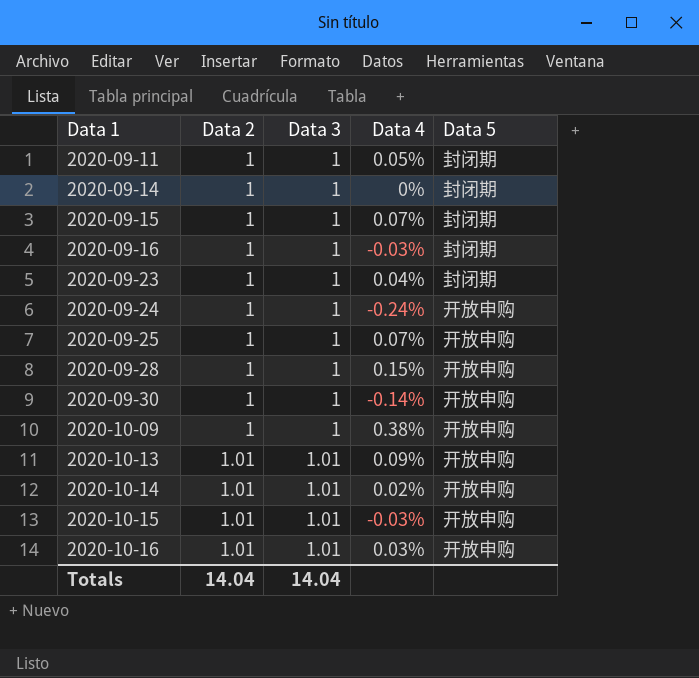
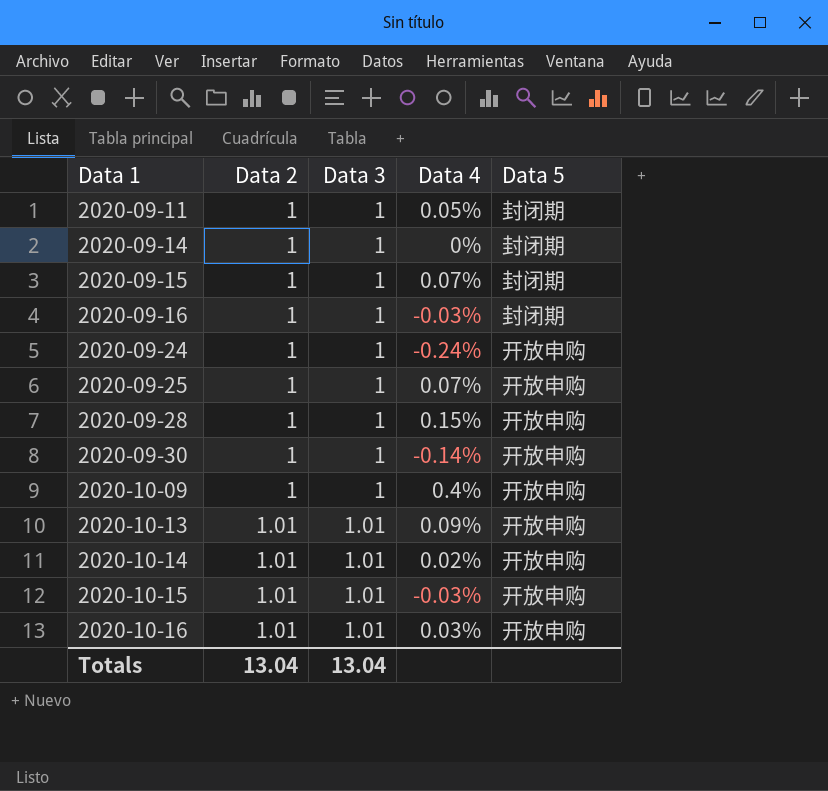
row 2020-09-23: 1 | 1 | 0.04% | 封闭期 -> none
2020-10-09 | Data 4: 0.38% -> 0.4%
Totals | Data 2: 14.04 -> 13.04
Totals | Data 3: 14.04 -> 13.04

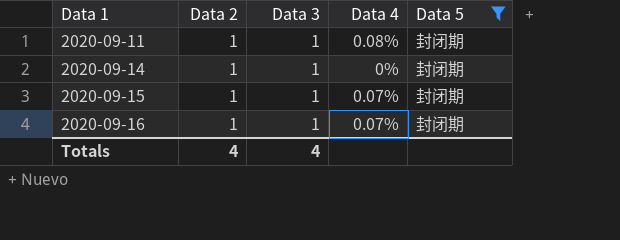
filter: none -> Data 5 = 封闭期
2020-09-11 | Data 4: 0.05% -> 0.08%
2020-09-16 | Data 4: -0.03% -> 0.07%
Totals | Data 2: 13.04 -> 4
Totals | Data 3: 13.04 -> 4

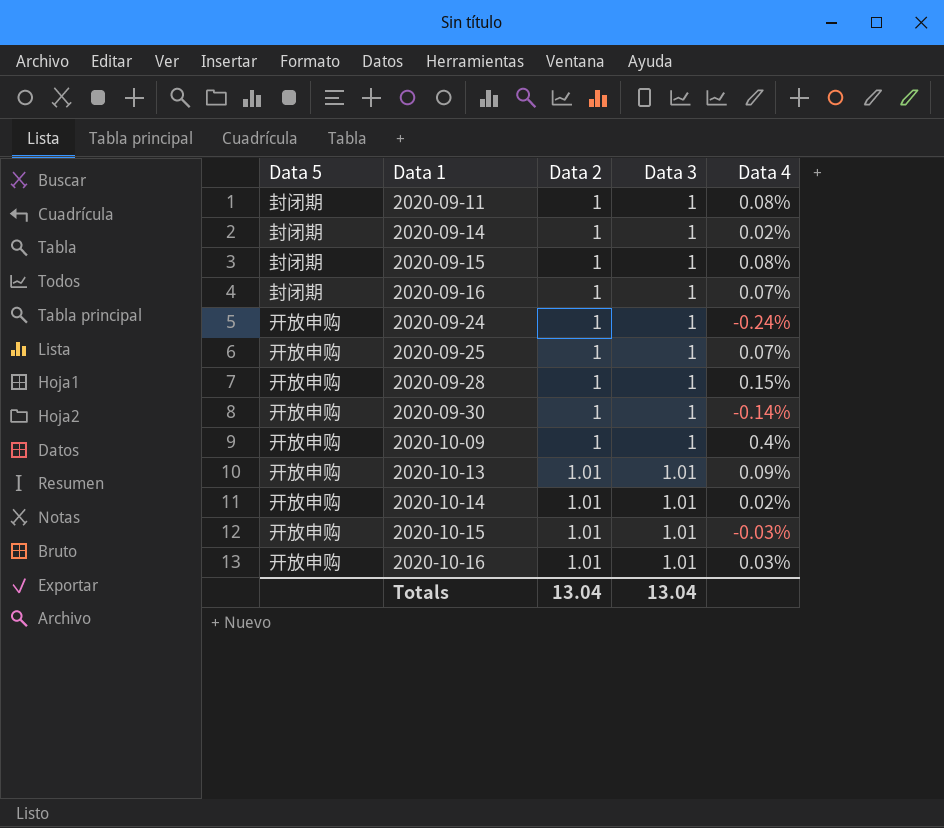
filter: Data 5 = 封闭期 -> none
column Data 5 | position: 5 -> 1
2020-09-14 | Data 4: 0% -> 0.02%
2020-09-15 | Data 4: 0.07% -> 0.08%
Totals | Data 2: 4 -> 13.04
Totals | Data 3: 4 -> 13.04

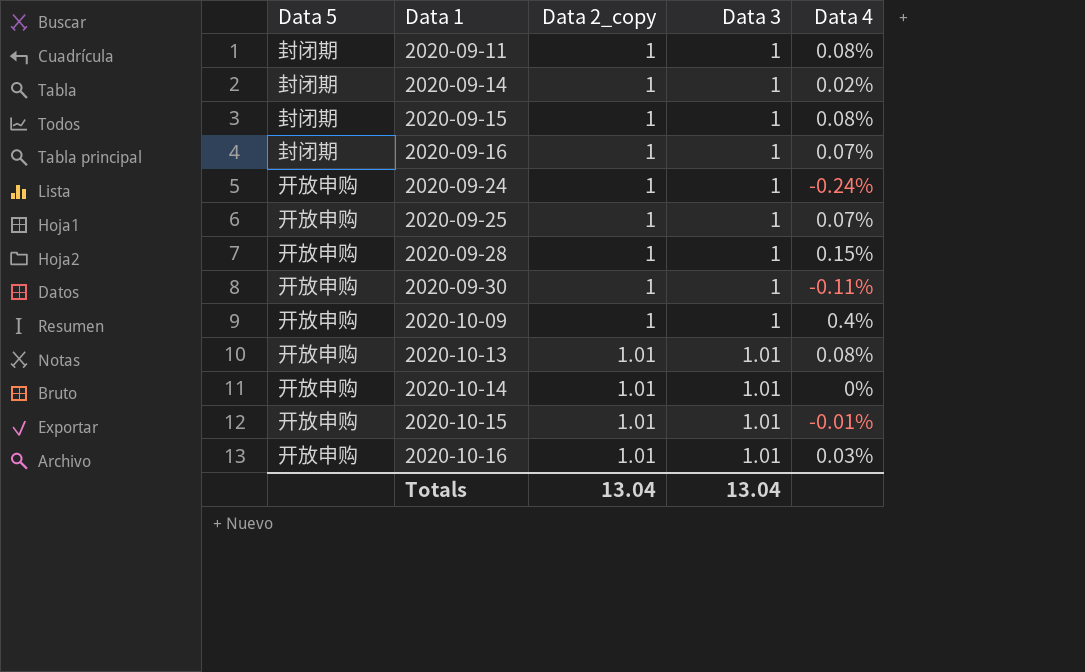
column name: Data 2 -> Data 2_copy
2020-09-30 | Data 4: -0.14% -> -0.11%
2020-10-13 | Data 4: 0.09% -> 0.08%
2020-10-14 | Data 4: 0.02% -> 0%
2020-10-15 | Data 4: -0.03% -> -0.01%

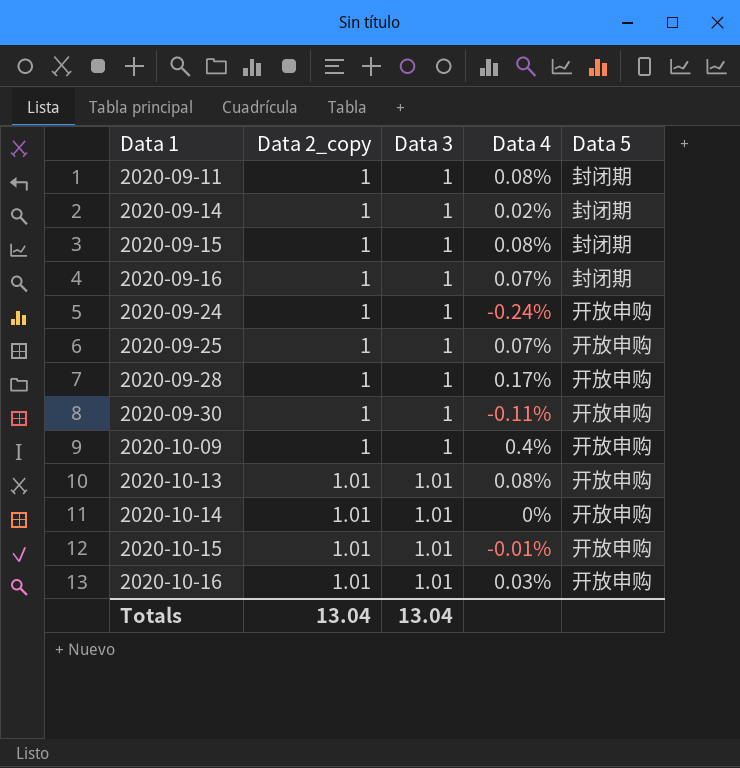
column Data 5 | position: 1 -> 5
2020-09-28 | Data 4: 0.15% -> 0.17%

